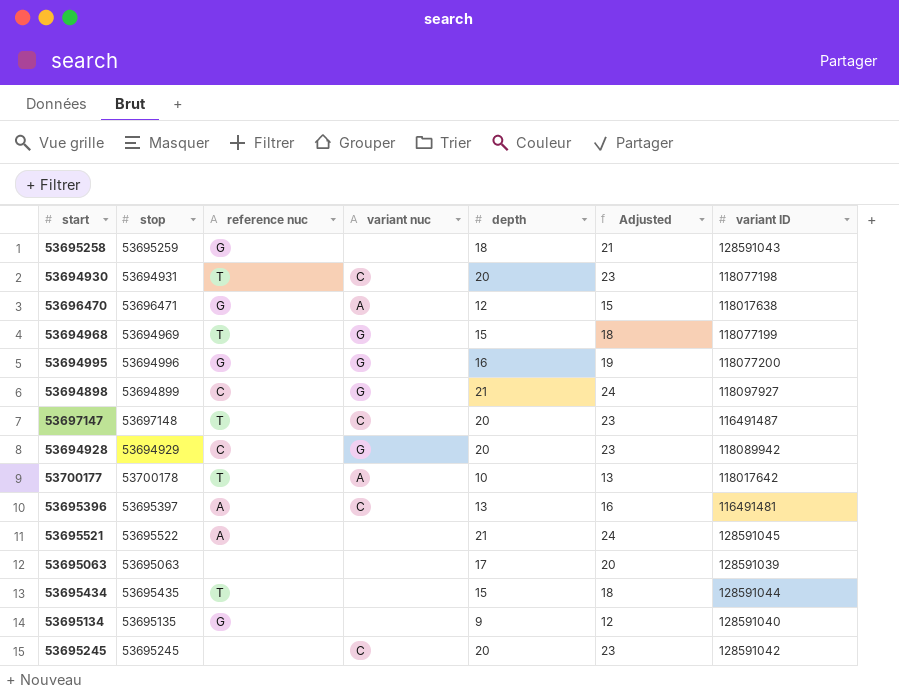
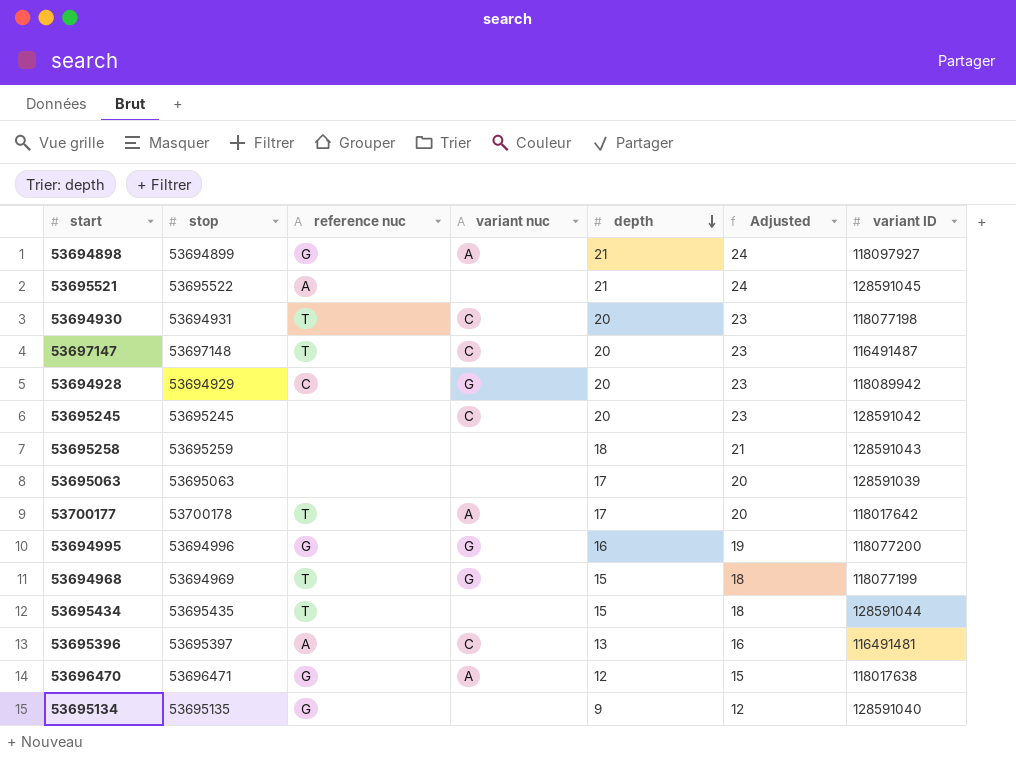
row order: none -> depth descending
53694898 | reference nuc: C -> G
53694898 | variant nuc: G -> A
53695258 | reference nuc: G -> none
53700177 | depth: 10 -> 17
53700177 | Adjusted: 13 -> 20

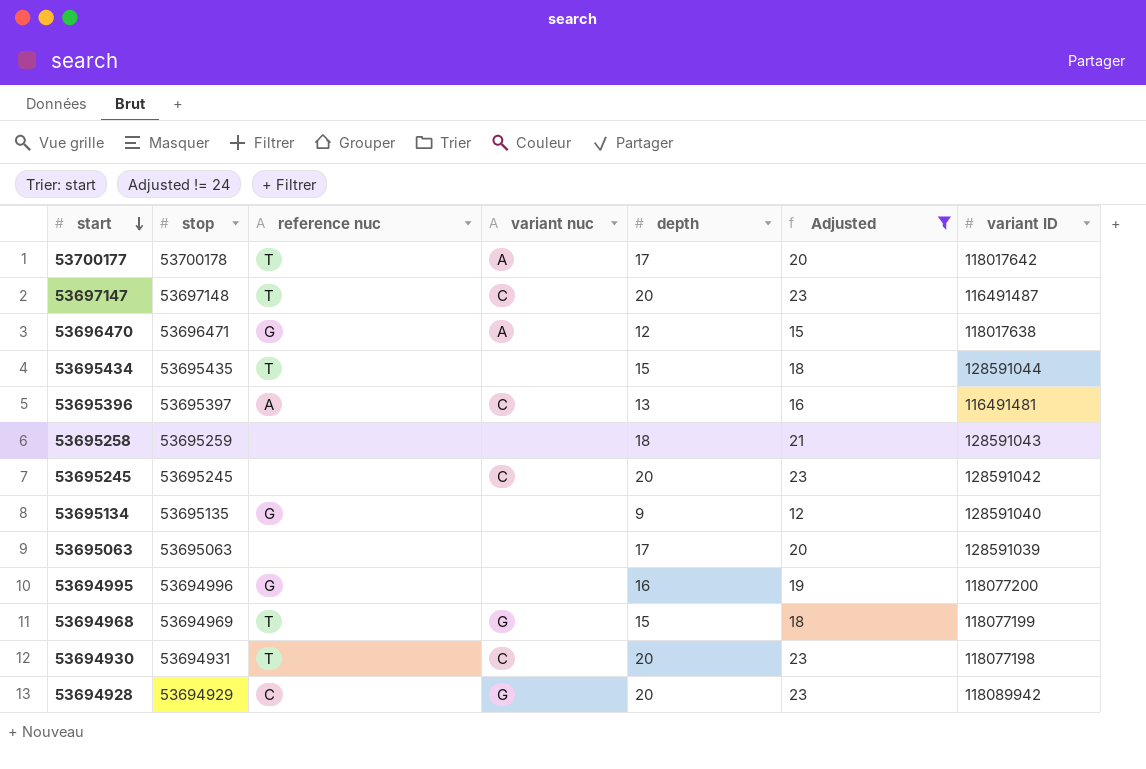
filter: none -> Adjusted != 24
row order: depth descending -> start descending
53694995 | variant nuc: G -> none

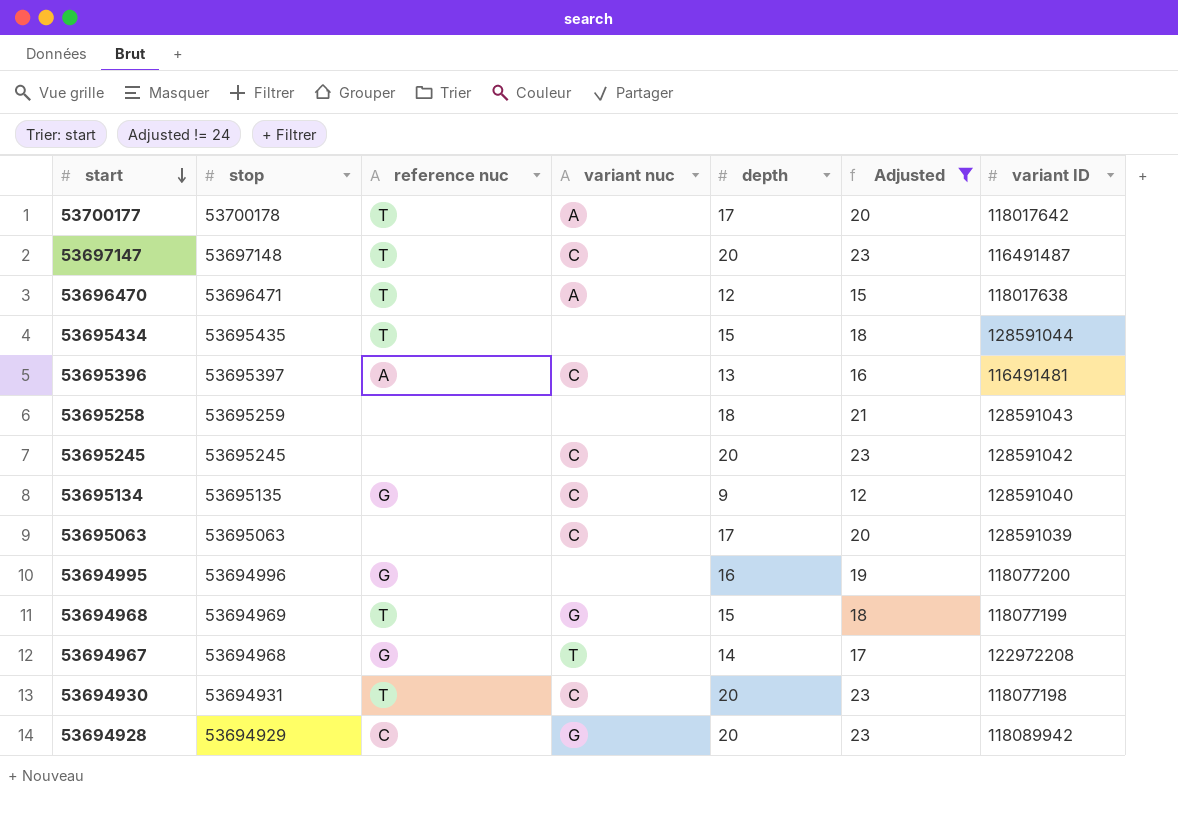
53696470 | reference nuc: G -> T
53695134 | variant nuc: none -> C
53695063 | variant nuc: none -> C
row 53694967: none -> 53694968 | G | T | 14 | 17 | 122972208

